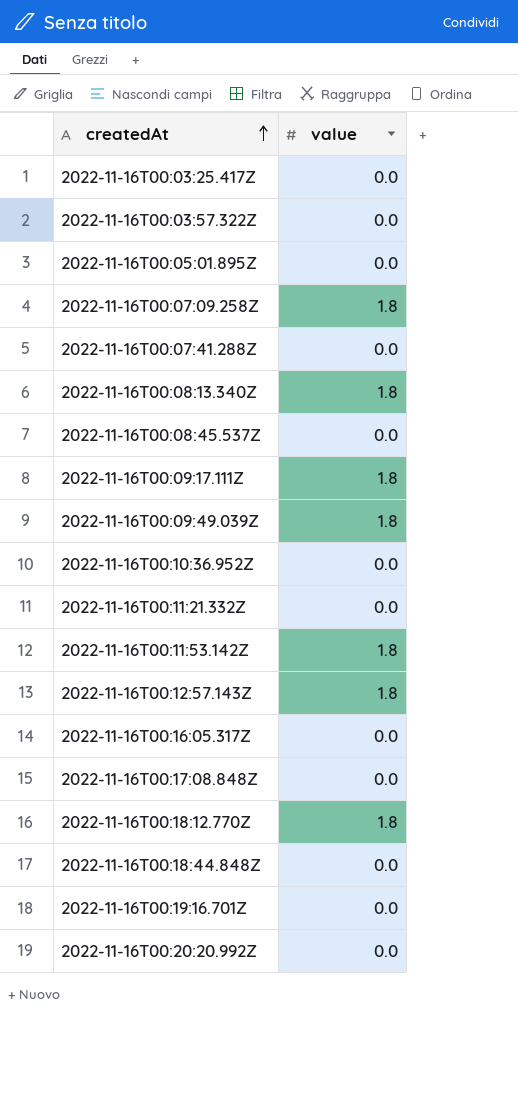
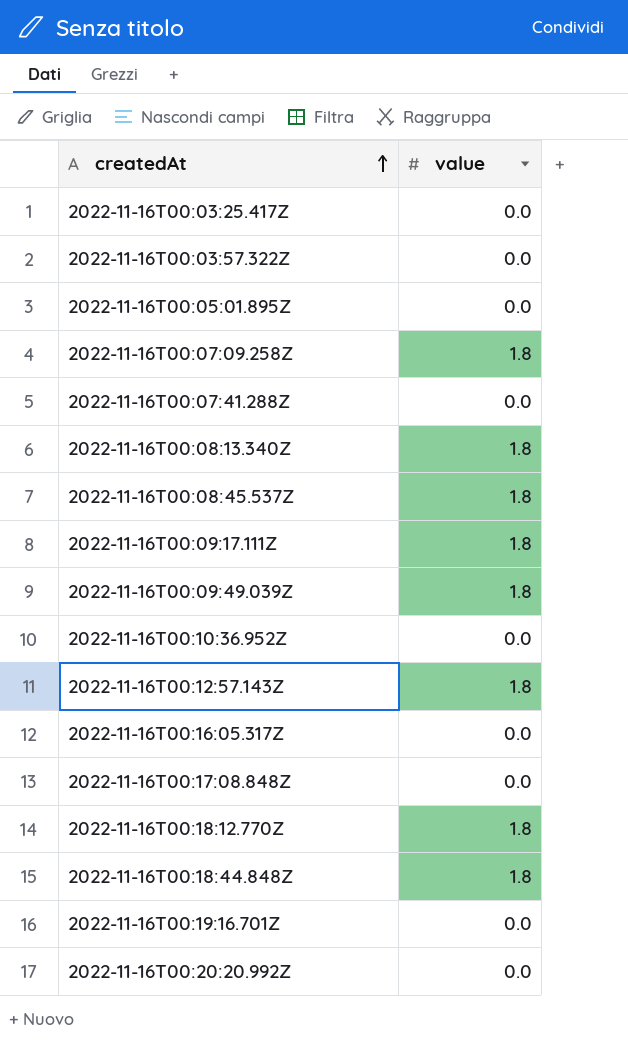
row 2022-11-16T00:11:21.332Z: 0.0 -> none
row 2022-11-16T00:11:53.142Z: 1.8 -> none
2022-11-16T00:08:45.537Z | value: 0.0 -> 1.8
2022-11-16T00:18:44.848Z | value: 0.0 -> 1.8

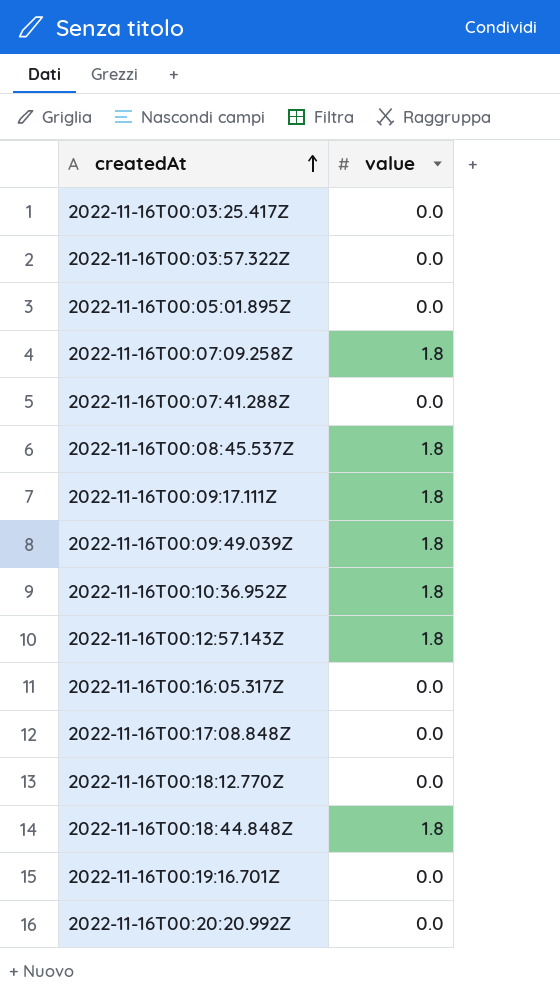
row 2022-11-16T00:08:13.340Z: 1.8 -> none
2022-11-16T00:10:36.952Z | value: 0.0 -> 1.8
2022-11-16T00:18:12.770Z | value: 1.8 -> 0.0

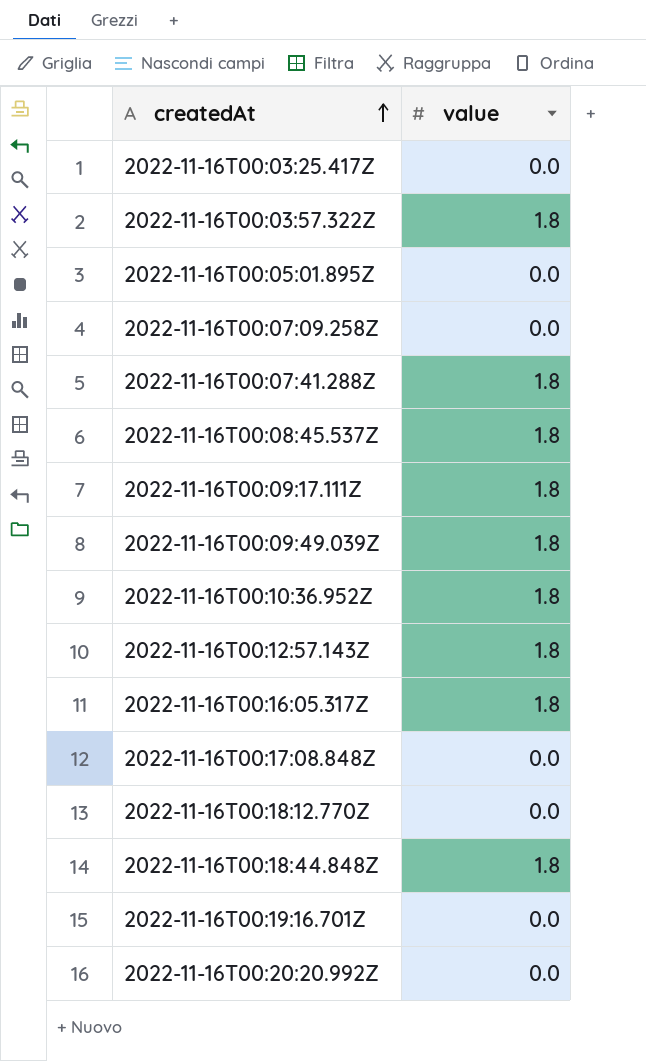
2022-11-16T00:03:57.322Z | value: 0.0 -> 1.8
2022-11-16T00:07:09.258Z | value: 1.8 -> 0.0
2022-11-16T00:07:41.288Z | value: 0.0 -> 1.8
2022-11-16T00:16:05.317Z | value: 0.0 -> 1.8

